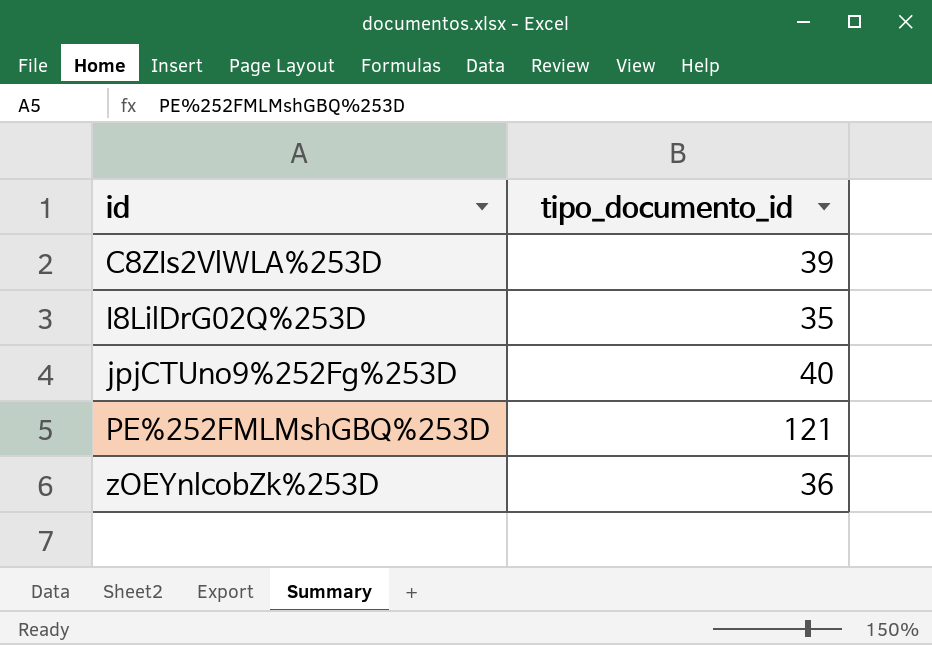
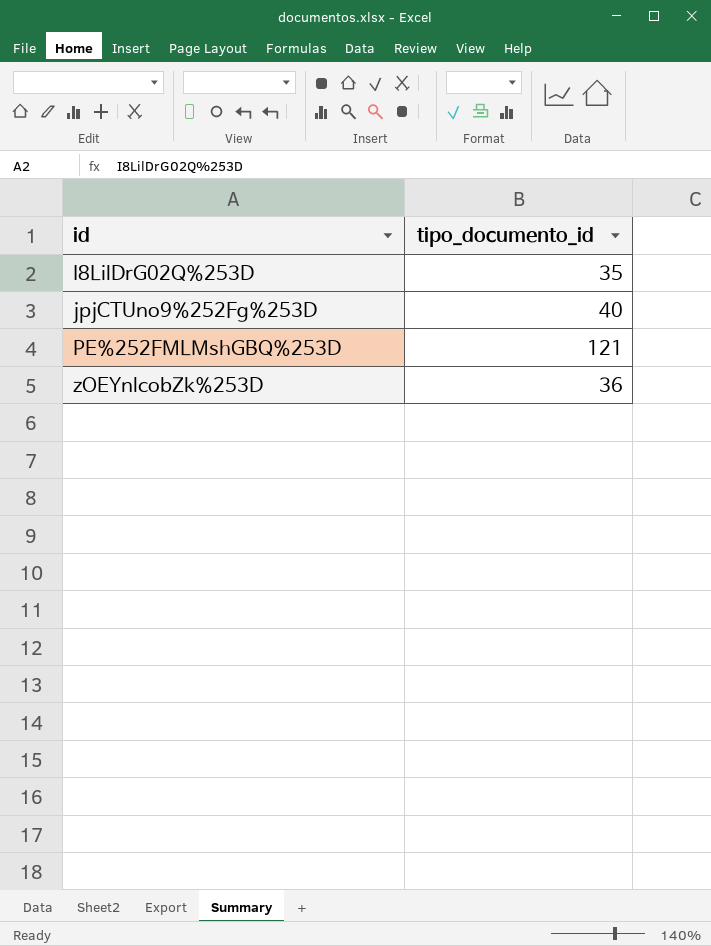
row C8ZIs2VlWLA%253D: 39 -> none

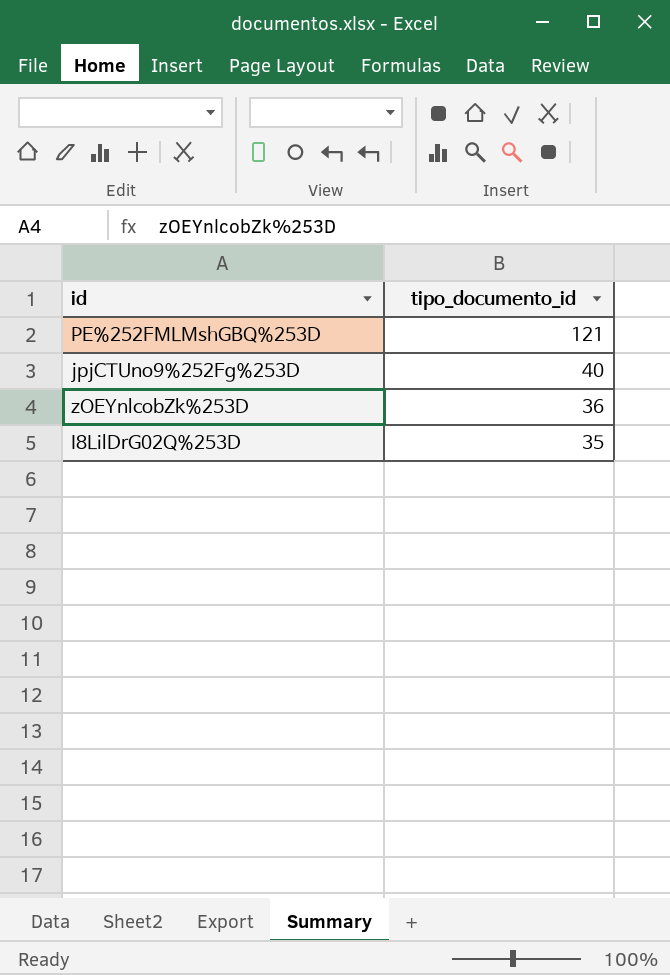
row order: id ascending -> tipo_documento_id descending

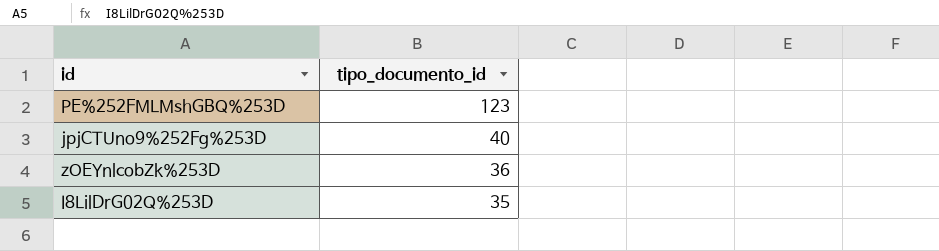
PE%252FMLMshGBQ%253D | tipo_documento_id: 121 -> 123

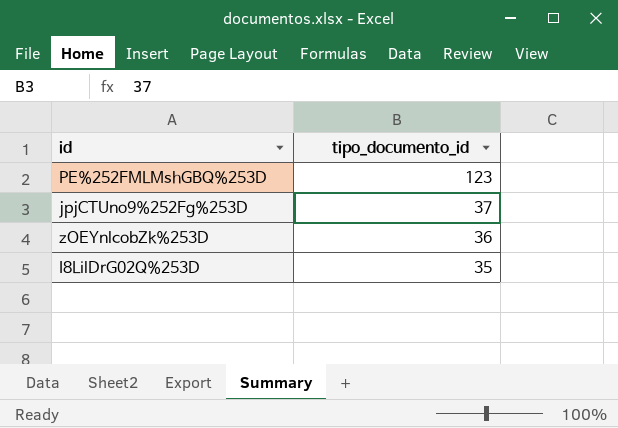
jpjCTUno9%252Fg%253D | tipo_documento_id: 40 -> 37

